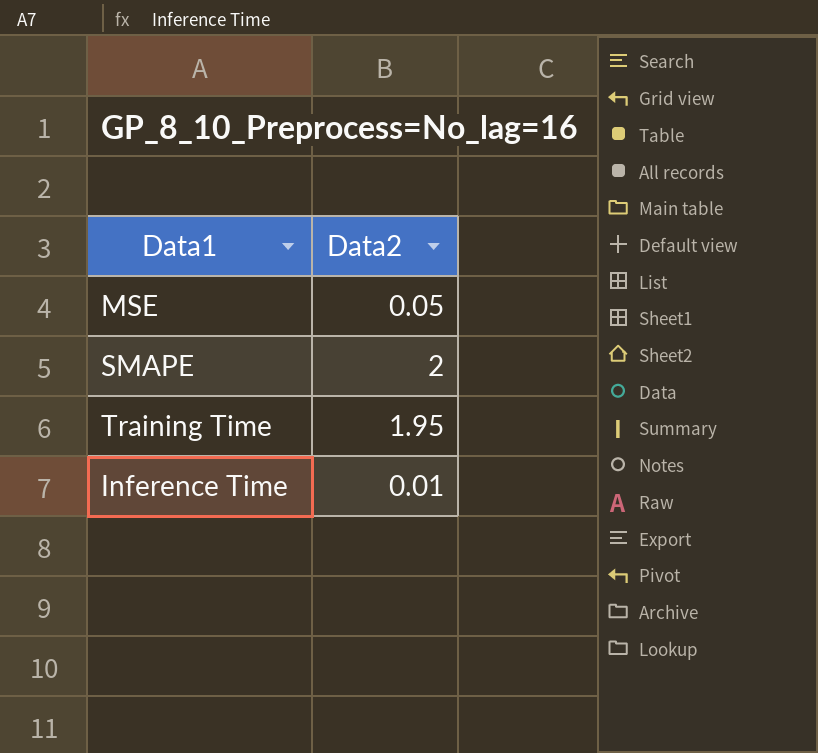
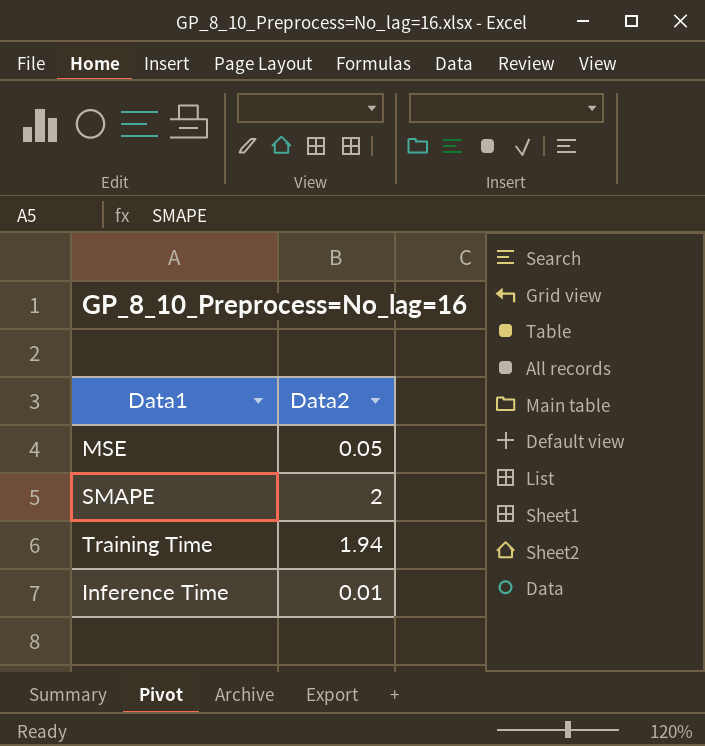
Training Time | Data2: 1.95 -> 1.94

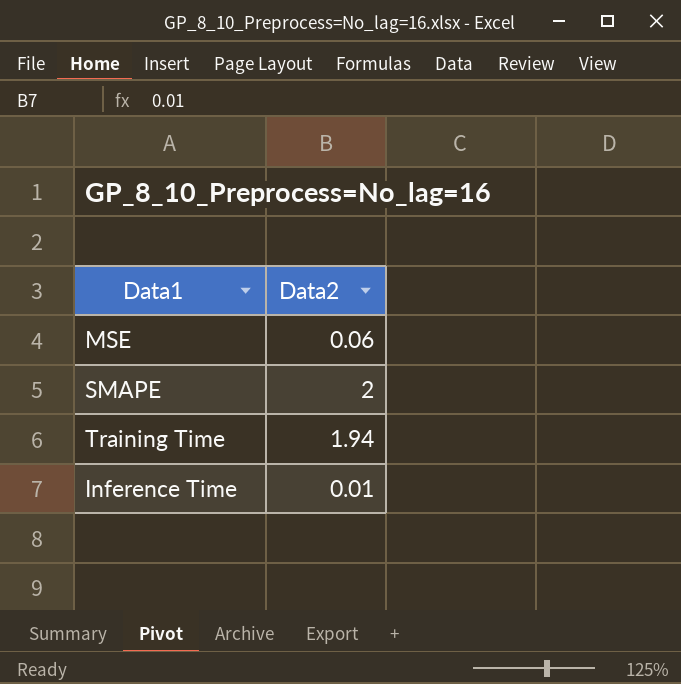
MSE | Data2: 0.05 -> 0.06

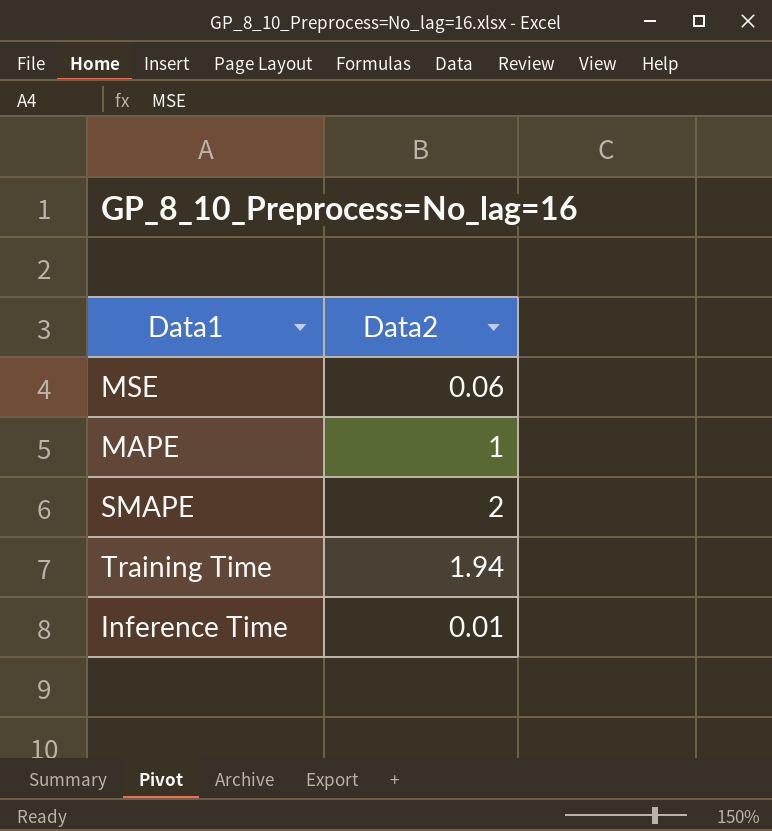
row MAPE: none -> 1

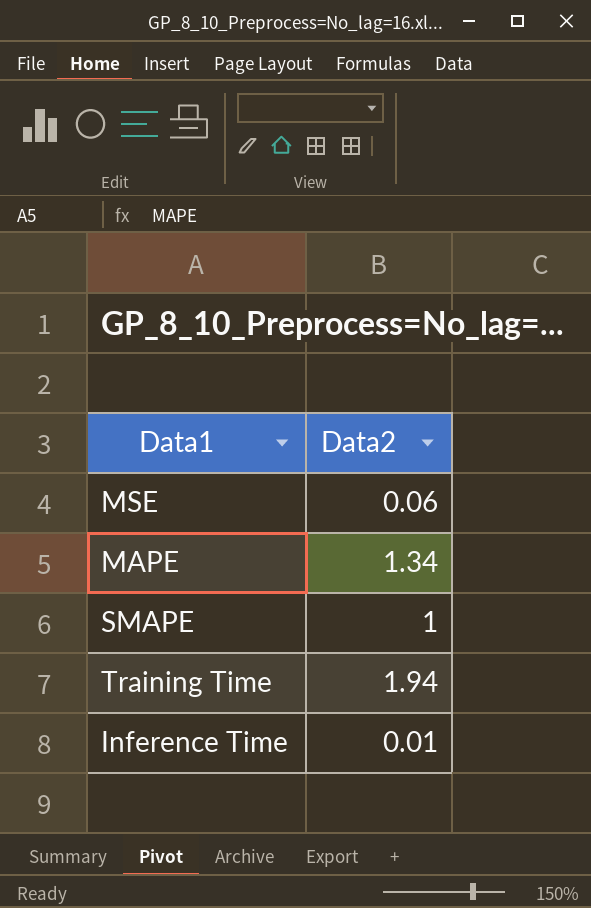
MAPE | Data2: 1 -> 1.34
SMAPE | Data2: 2 -> 1

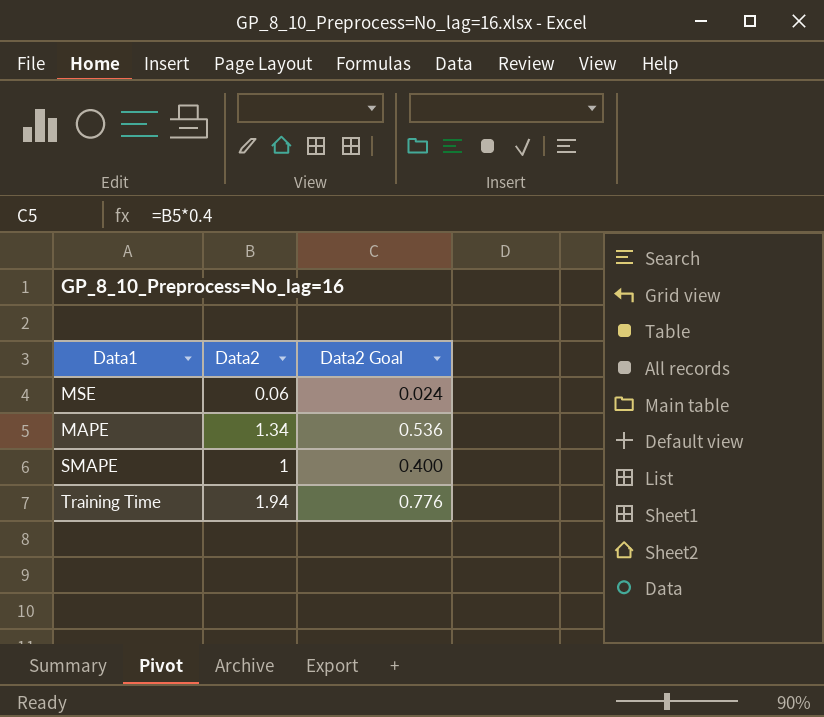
column Data2 Goal | formula: none -> [Data2] * 0.4
row Inference Time: 0.01 -> none

